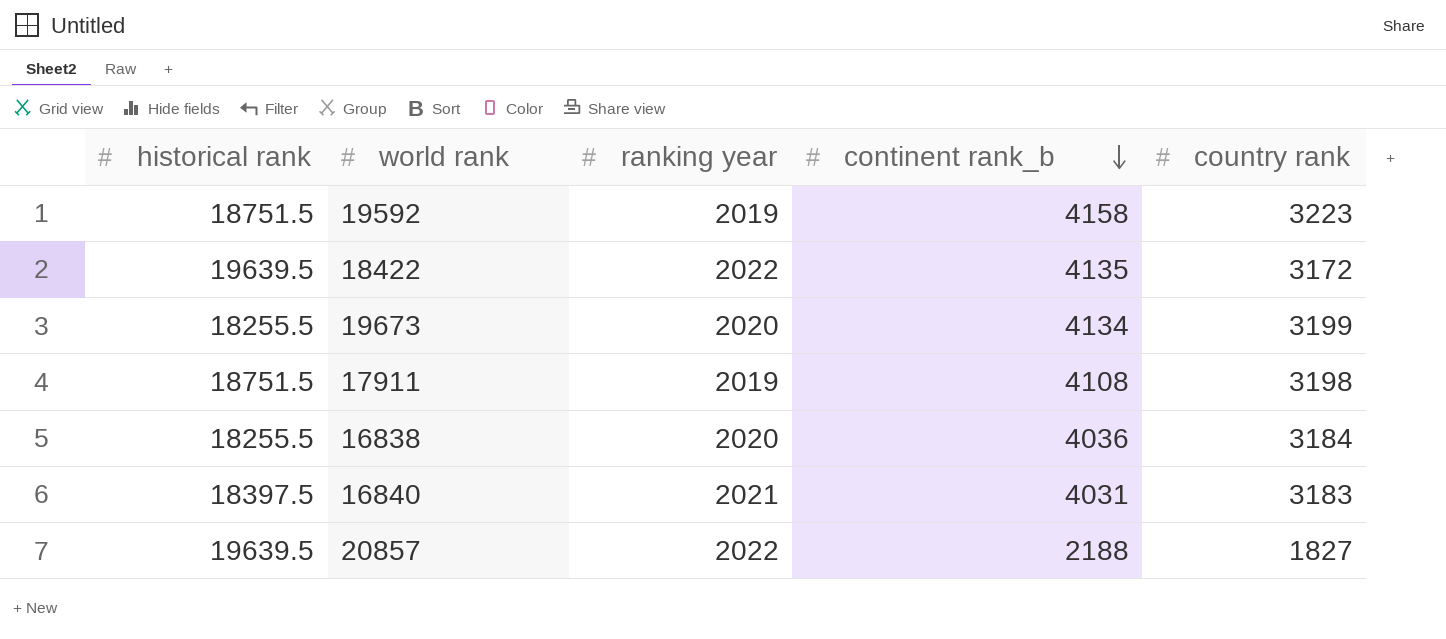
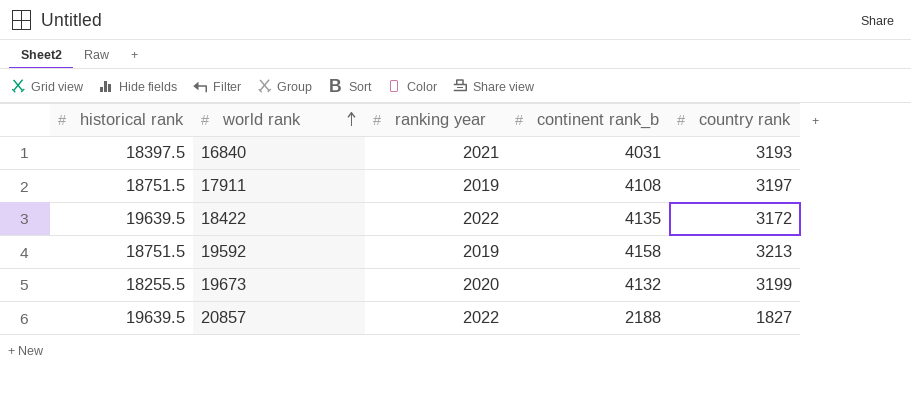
row order: continent rank_b descending -> world rank ascending
row 16838: 18255.5 | 2020 | 4036 | 3184 -> none
16840 | country rank: 3183 -> 3193
17911 | country rank: 3198 -> 3197
19592 | country rank: 3223 -> 3213
19673 | continent rank_b: 4134 -> 4132

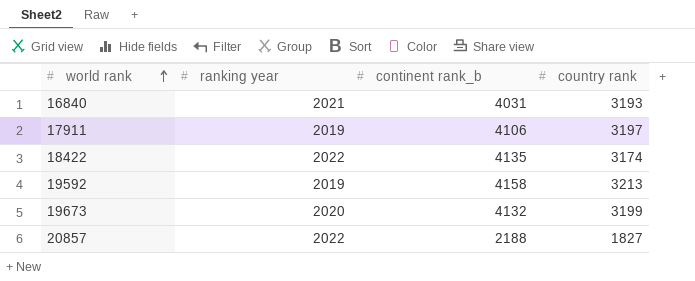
column historical rank | position: 1 -> none
17911 | continent rank_b: 4108 -> 4106
18422 | country rank: 3172 -> 3174

